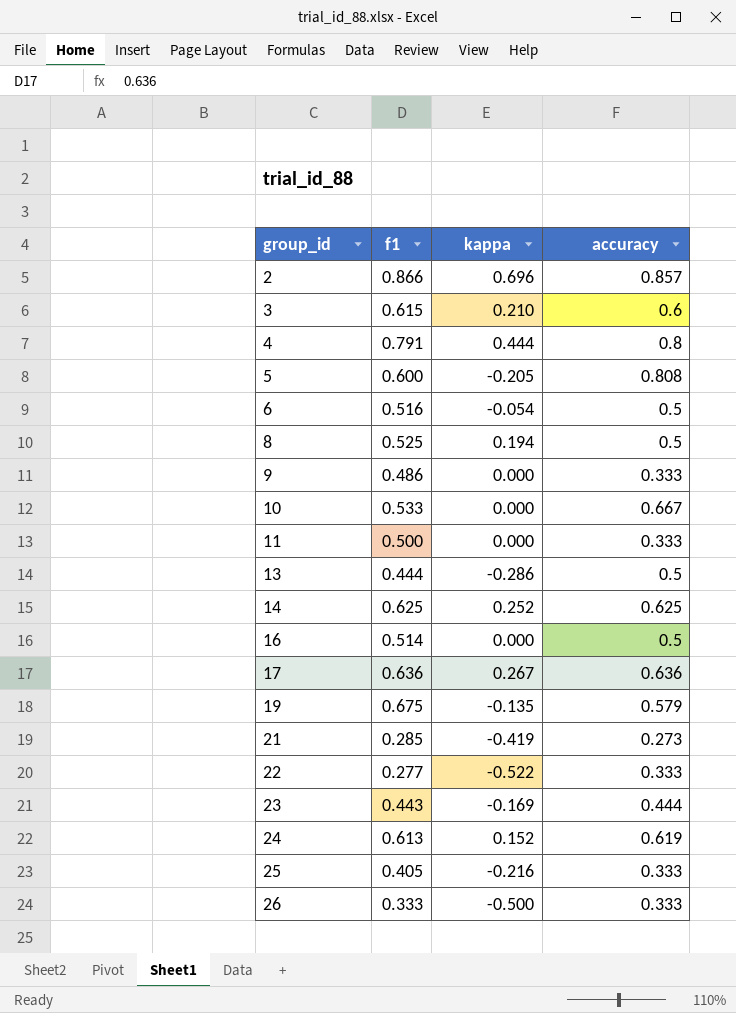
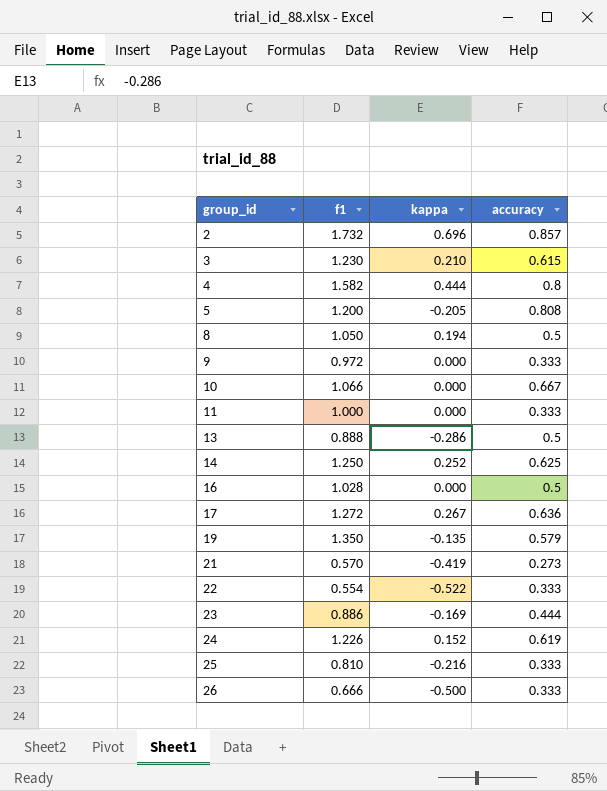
row 6: 0.516 | -0.054 | 0.5 -> none
2 | f1: 0.866 -> 1.732
3 | f1: 0.615 -> 1.230
3 | accuracy: 0.6 -> 0.615
4 | f1: 0.791 -> 1.582
5 | f1: 0.600 -> 1.200
8 | f1: 0.525 -> 1.050
9 | f1: 0.486 -> 0.972
10 | f1: 0.533 -> 1.066
11 | f1: 0.500 -> 1.000
13 | f1: 0.444 -> 0.888
14 | f1: 0.625 -> 1.250
16 | f1: 0.514 -> 1.028
17 | f1: 0.636 -> 1.272
19 | f1: 0.675 -> 1.350
21 | f1: 0.285 -> 0.570
22 | f1: 0.277 -> 0.554
23 | f1: 0.443 -> 0.886
24 | f1: 0.613 -> 1.226
25 | f1: 0.405 -> 0.810
26 | f1: 0.333 -> 0.666

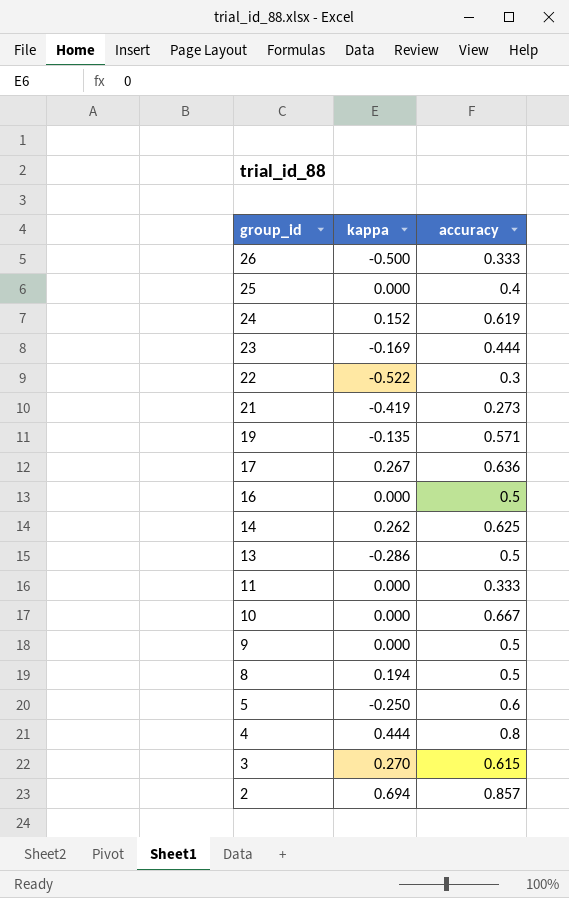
row order: group_id ascending -> group_id descending
column f1 | position: 2 -> none
25 | kappa: -0.216 -> 0.000
25 | accuracy: 0.333 -> 0.4
22 | accuracy: 0.333 -> 0.3
19 | accuracy: 0.579 -> 0.571
14 | kappa: 0.252 -> 0.262
9 | accuracy: 0.333 -> 0.5
5 | kappa: -0.205 -> -0.250
5 | accuracy: 0.808 -> 0.6
3 | kappa: 0.210 -> 0.270
2 | kappa: 0.696 -> 0.694

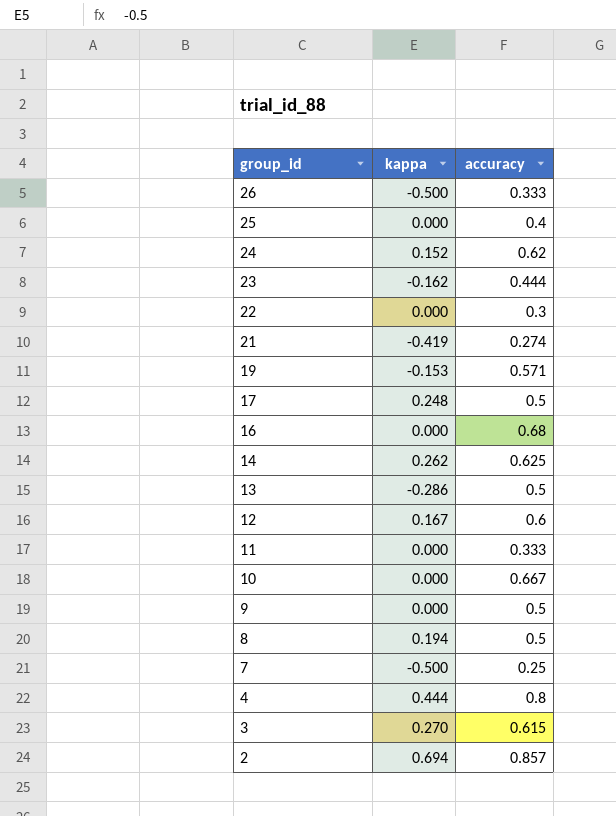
row 5: -0.250 | 0.6 -> none
24 | accuracy: 0.619 -> 0.62
23 | kappa: -0.169 -> -0.162
22 | kappa: -0.522 -> 0.000
21 | accuracy: 0.273 -> 0.274
19 | kappa: -0.135 -> -0.153
17 | kappa: 0.267 -> 0.248
17 | accuracy: 0.636 -> 0.5
16 | accuracy: 0.5 -> 0.68
row 12: none -> 0.167 | 0.6
row 7: none -> -0.500 | 0.25

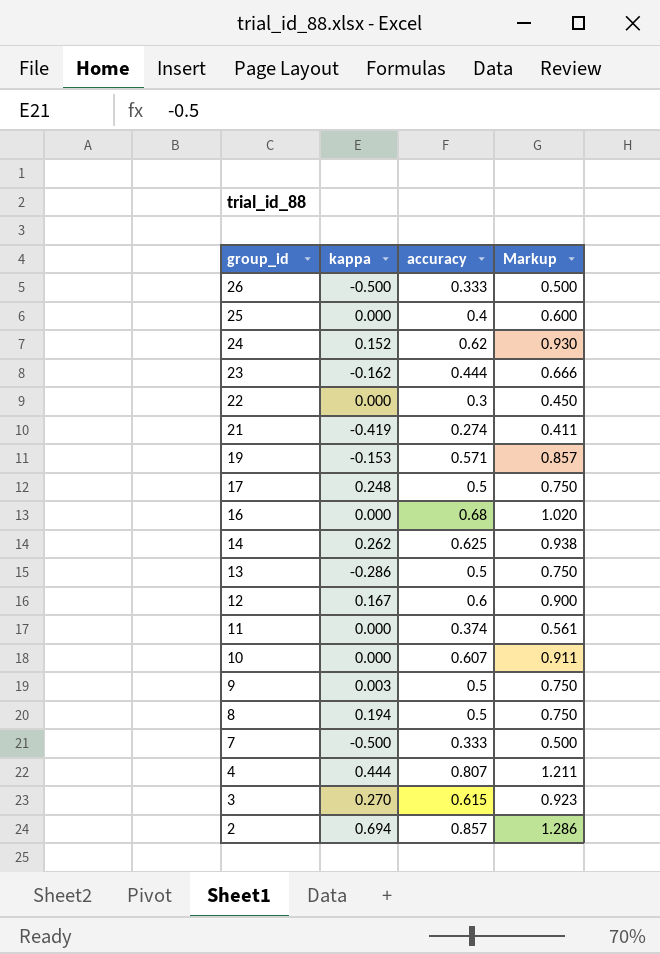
column Markup | formula: none -> [accuracy] * 1.5
11 | accuracy: 0.333 -> 0.374
10 | accuracy: 0.667 -> 0.607
9 | kappa: 0.000 -> 0.003
7 | accuracy: 0.25 -> 0.333
4 | accuracy: 0.8 -> 0.807

